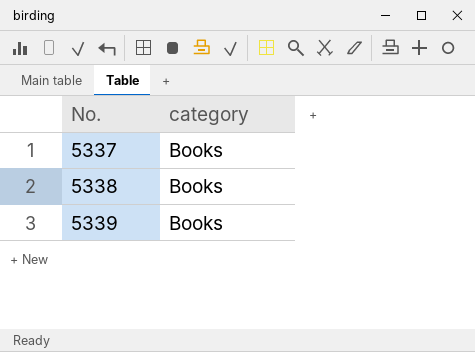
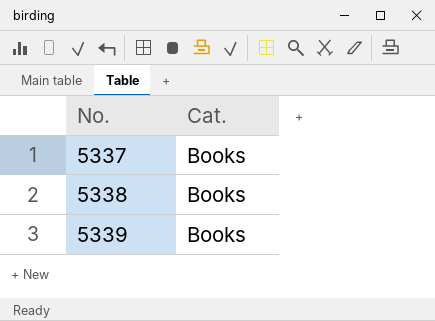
column name: category -> Cat.

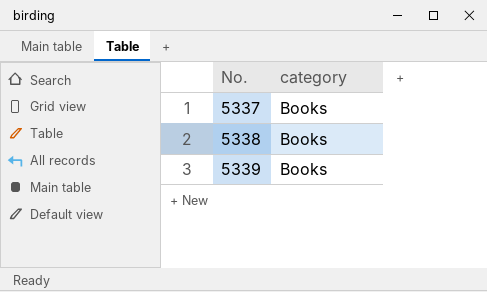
column name: Cat. -> category

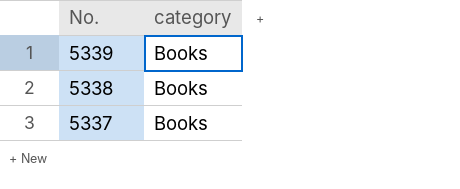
row order: No. ascending -> No. descending

